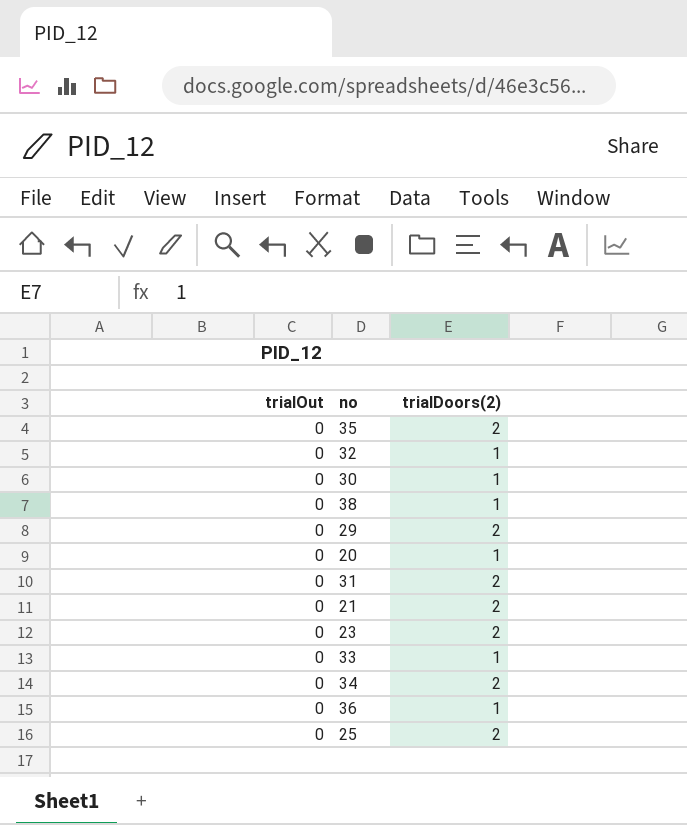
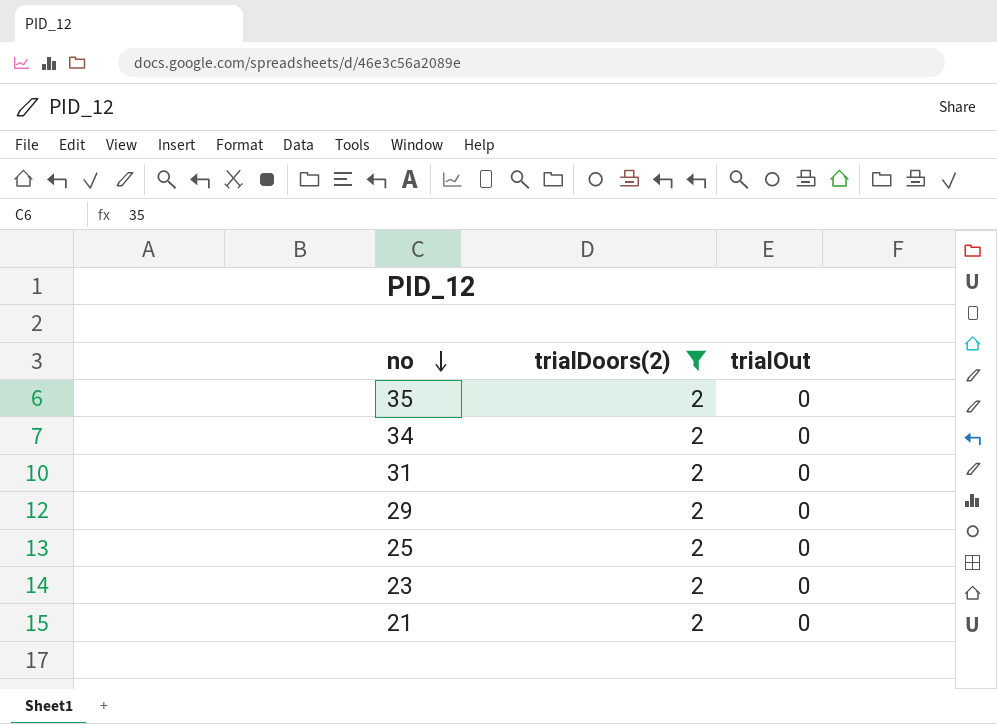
filter: none -> trialDoors(2) = 2
row order: none -> no descending
column trialOut | position: 1 -> 3

